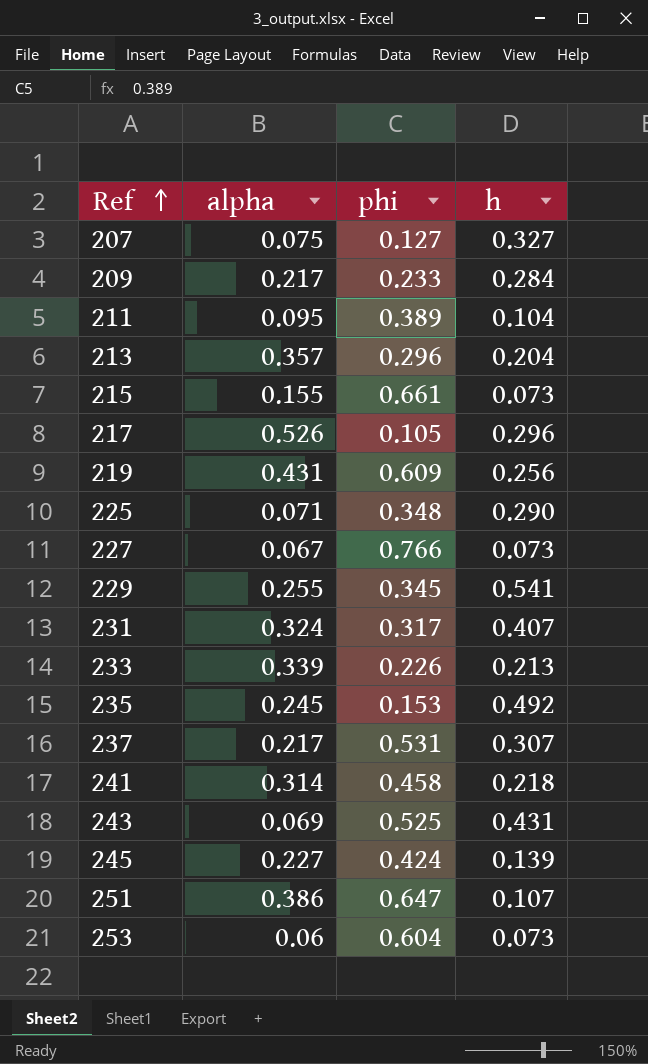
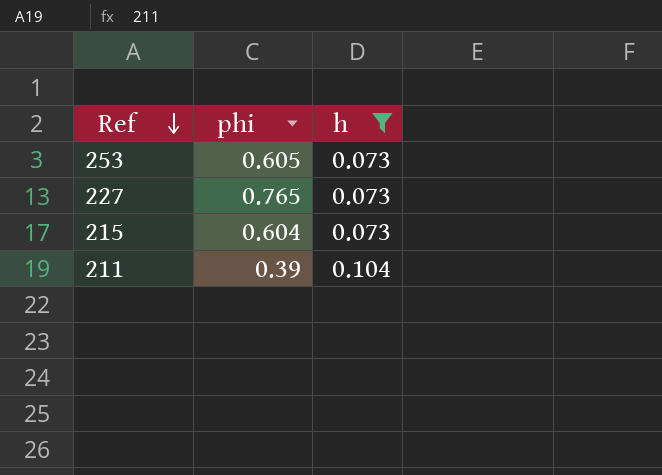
filter: none -> h <= 0.104
row order: Ref ascending -> Ref descending
column alpha | position: 2 -> none
253 | phi: 0.604 -> 0.605
227 | phi: 0.766 -> 0.765
215 | phi: 0.661 -> 0.604
211 | phi: 0.389 -> 0.39

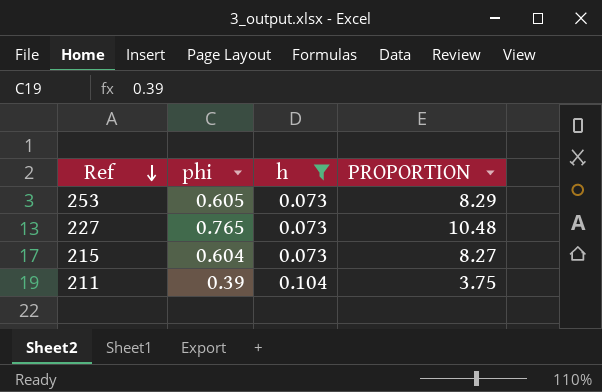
column PROPORTION | formula: none -> [phi] / [h]

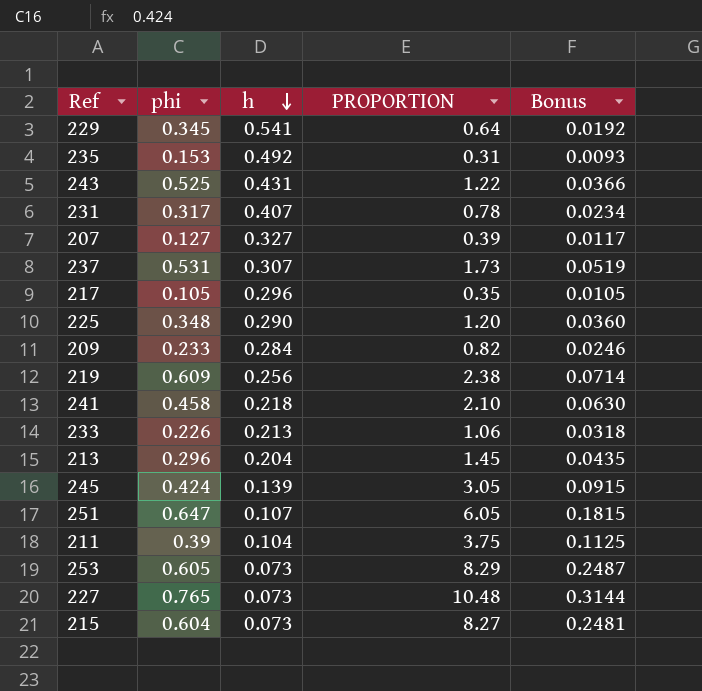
filter: h <= 0.104 -> none
row order: Ref descending -> h descending
column Bonus | formula: none -> [PROPORTION] * 0.03

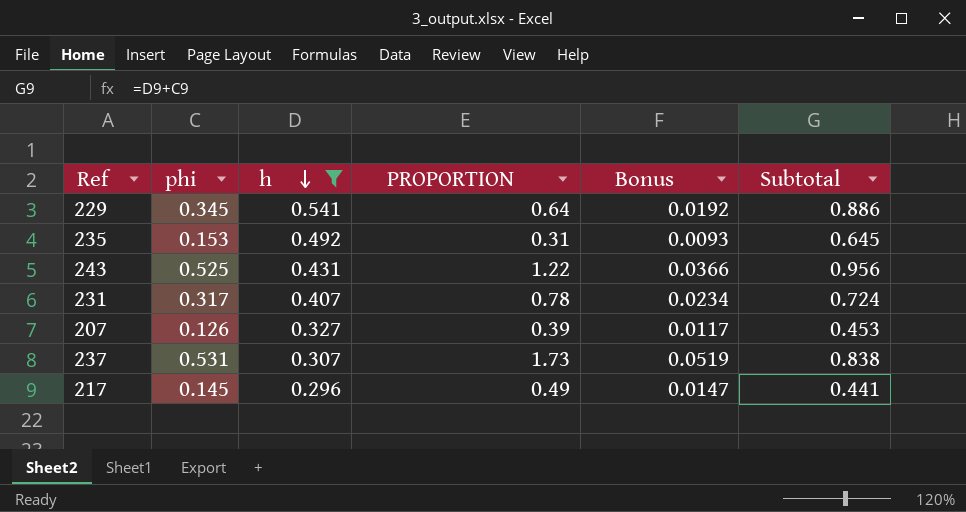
filter: none -> h >= 0.296
column Subtotal | formula: none -> [phi] + [h]
207 | phi: 0.127 -> 0.126
217 | phi: 0.105 -> 0.145
217 | PROPORTION: 0.35 -> 0.49
217 | Bonus: 0.0105 -> 0.0147

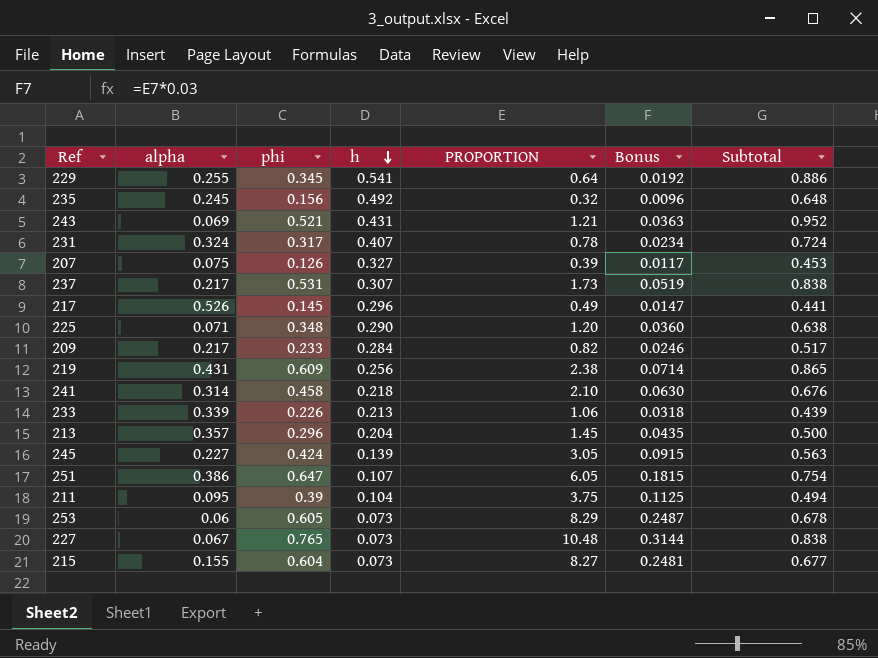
filter: h >= 0.296 -> none
column alpha | position: none -> 2
235 | phi: 0.153 -> 0.156
235 | PROPORTION: 0.31 -> 0.32
235 | Bonus: 0.0093 -> 0.0096
235 | Subtotal: 0.645 -> 0.648
243 | phi: 0.525 -> 0.521
243 | PROPORTION: 1.22 -> 1.21
243 | Bonus: 0.0366 -> 0.0363
243 | Subtotal: 0.956 -> 0.952

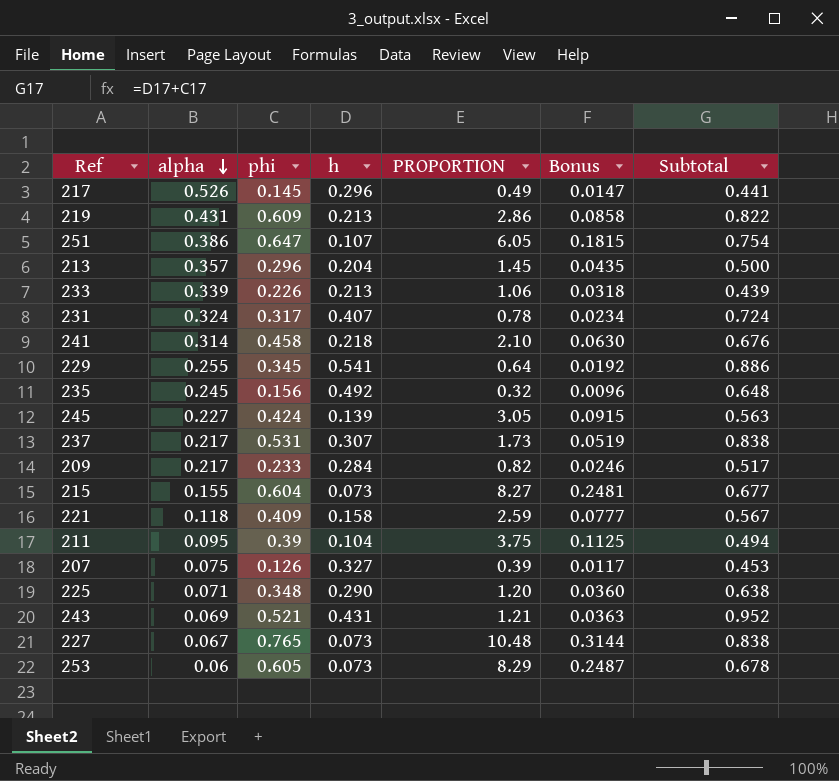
row order: h descending -> alpha descending
219 | h: 0.256 -> 0.213
219 | PROPORTION: 2.38 -> 2.86
219 | Bonus: 0.0714 -> 0.0858
219 | Subtotal: 0.865 -> 0.822
row 221: none -> 0.118 | 0.409 | 0.158 | 2.59 | 0.0777 | 0.567

